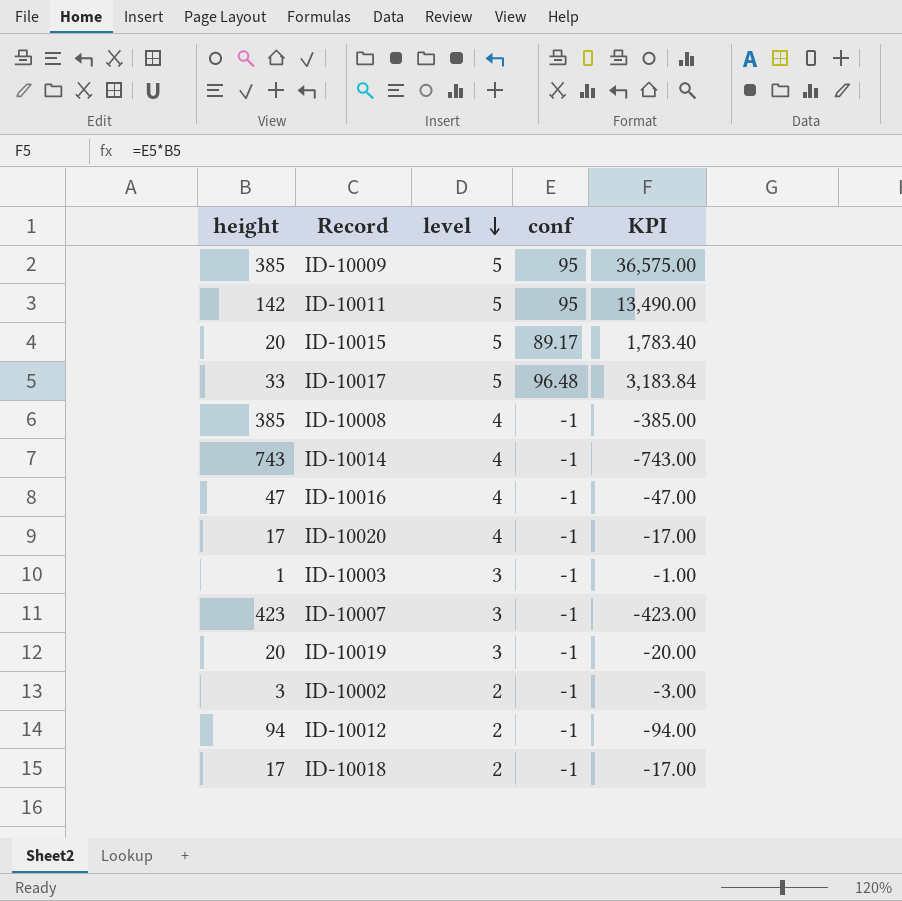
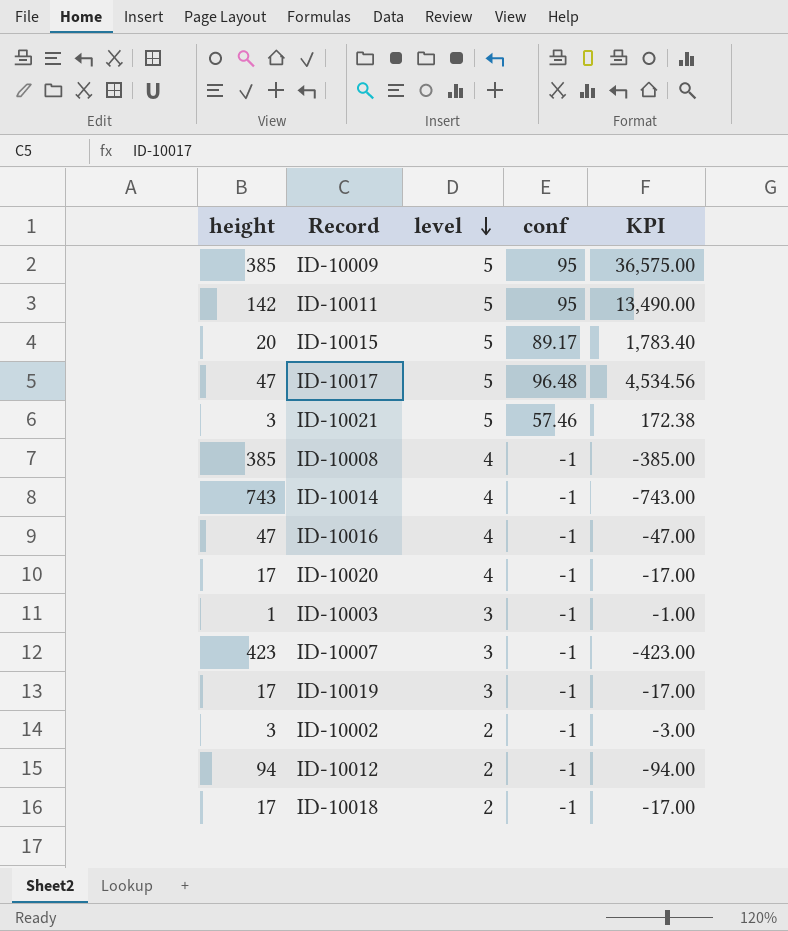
ID-10017 | height: 33 -> 47
ID-10017 | KPI: 3,183.84 -> 4,534.56
row ID-10021: none -> 3 | 5 | 57.46 | 172.38
ID-10019 | height: 20 -> 17
ID-10019 | KPI: -20.00 -> -17.00

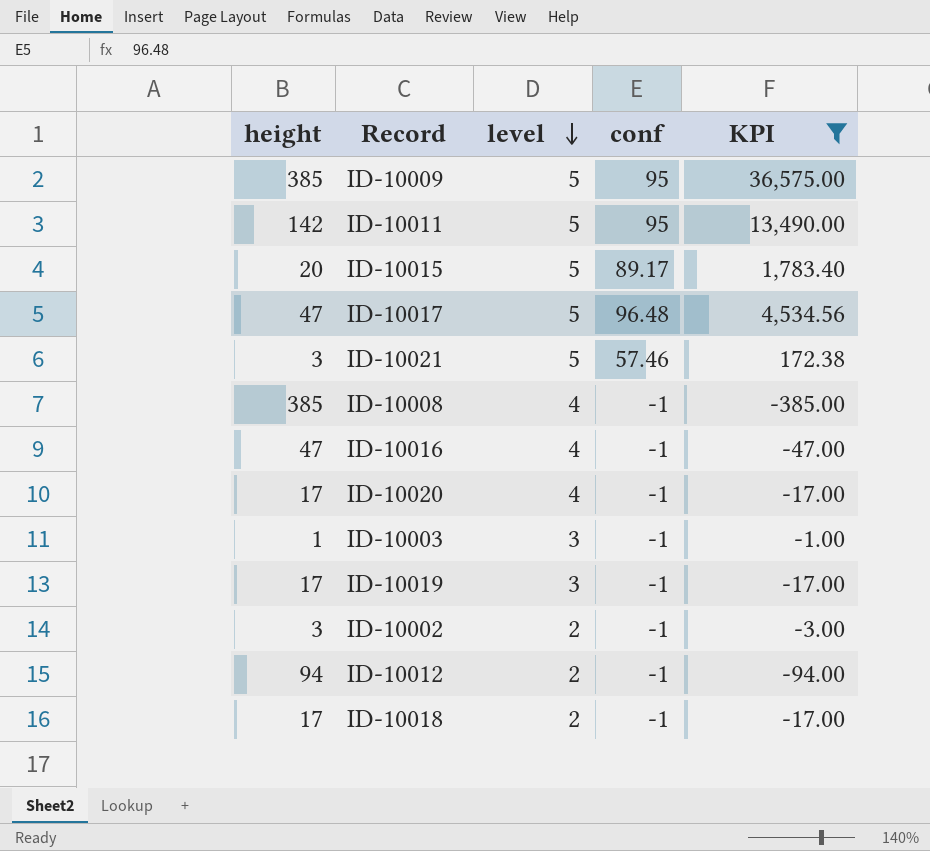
filter: none -> KPI >= -385.00

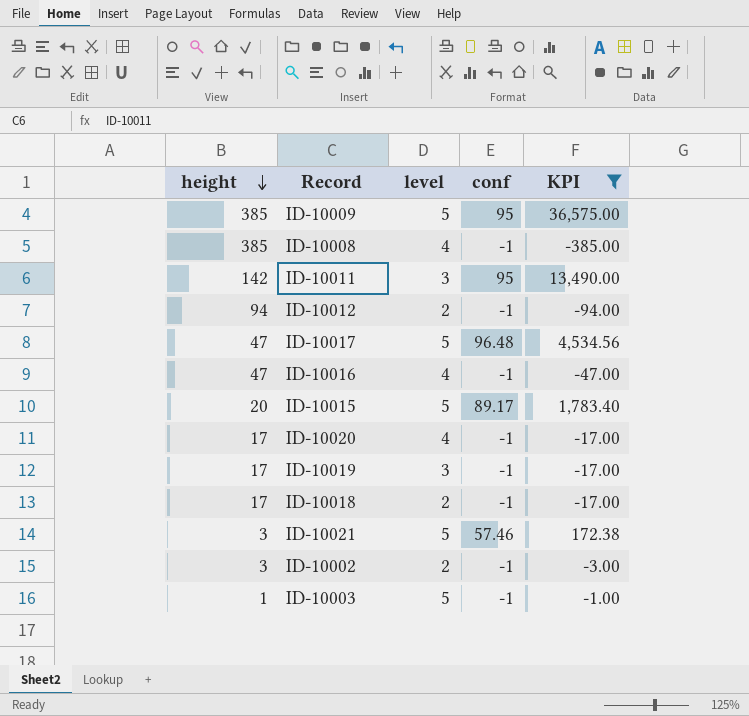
row order: level descending -> height descending
ID-10011 | level: 5 -> 3
ID-10003 | level: 3 -> 5

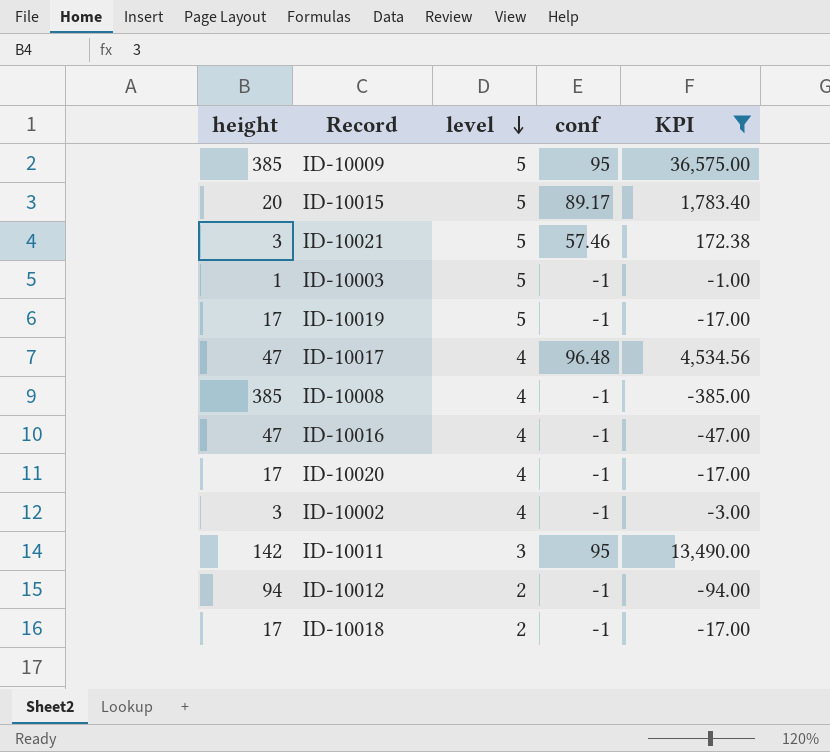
row order: height descending -> level descending
ID-10019 | level: 3 -> 5
ID-10017 | level: 5 -> 4
ID-10002 | level: 2 -> 4

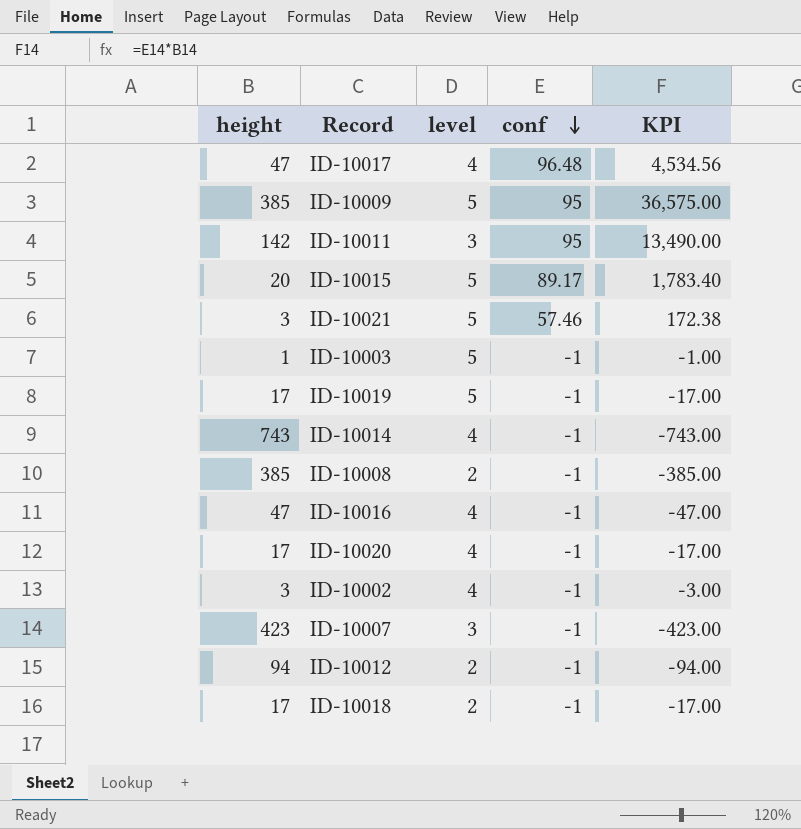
filter: KPI >= -385.00 -> none
row order: level descending -> conf descending
ID-10008 | level: 4 -> 2

